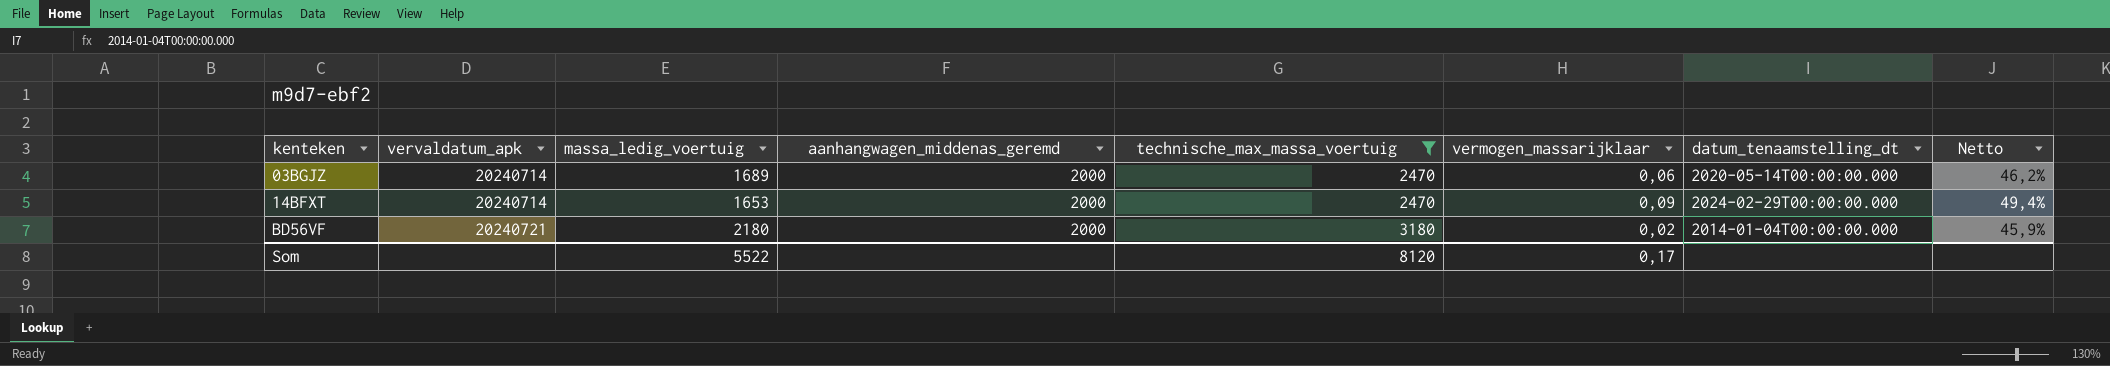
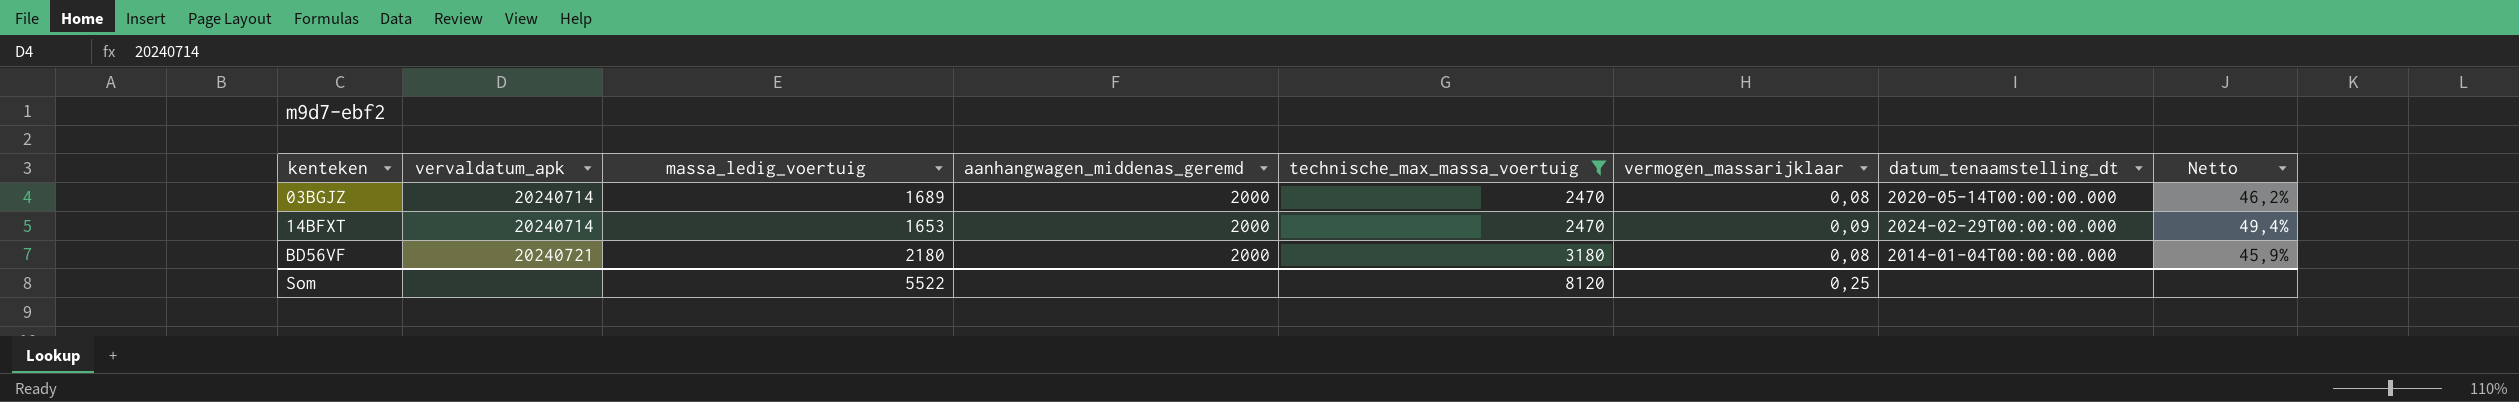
03BGJZ | vermogen_massarijklaar: 0,06 -> 0,08
BD56VF | vermogen_massarijklaar: 0,02 -> 0,08
Som | vermogen_massarijklaar: 0,17 -> 0,25

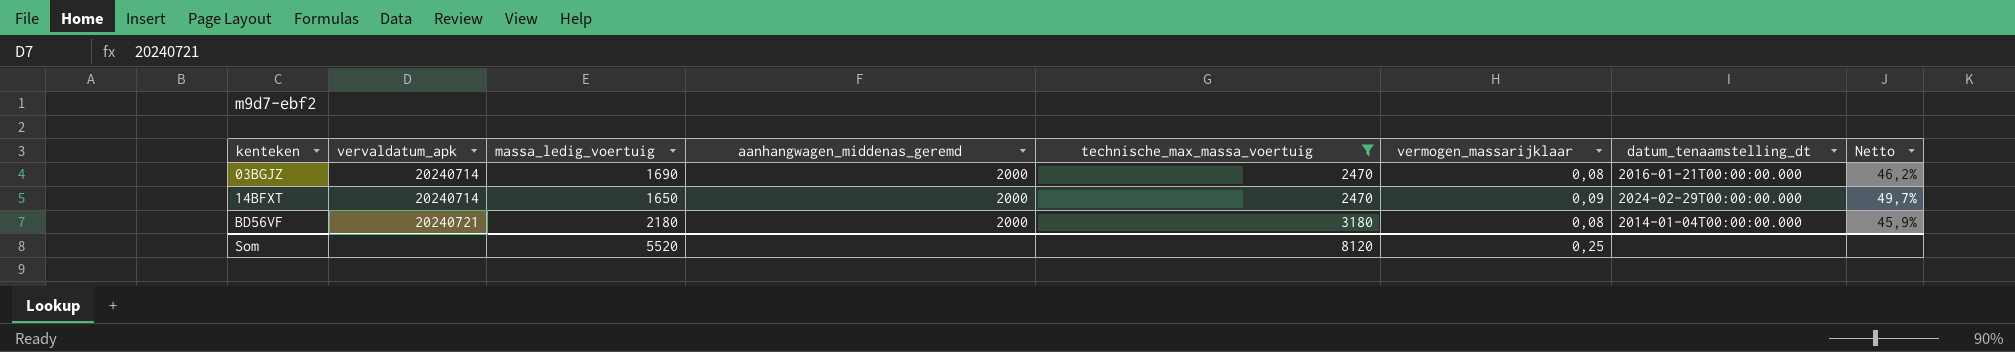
03BGJZ | massa_ledig_voertuig: 1689 -> 1690
03BGJZ | datum_tenaamstelling_dt: 2020-05-14T00:00:00.000 -> 2016-01-21T00:00:00.000
14BFXT | massa_ledig_voertuig: 1653 -> 1650
14BFXT | Netto: 49,4% -> 49,7%
Som | massa_ledig_voertuig: 5522 -> 5520

